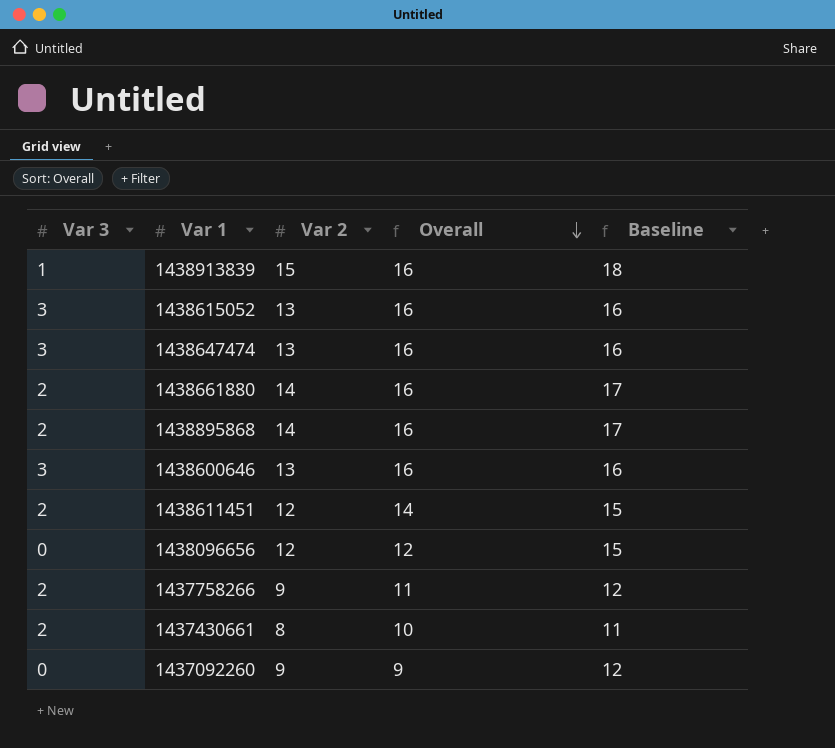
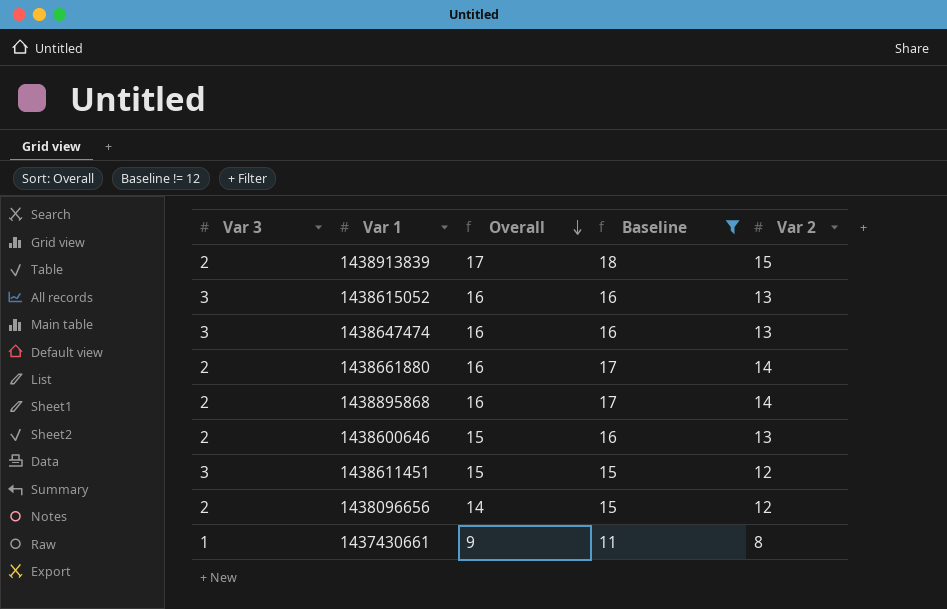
filter: none -> Baseline != 12
column Var 2 | position: 3 -> 5
1438913839 | Var 3: 1 -> 2
1438913839 | Overall: 16 -> 17
1438600646 | Var 3: 3 -> 2
1438600646 | Overall: 16 -> 15
1438611451 | Var 3: 2 -> 3
1438611451 | Overall: 14 -> 15
1438096656 | Var 3: 0 -> 2
1438096656 | Overall: 12 -> 14
1437430661 | Var 3: 2 -> 1
1437430661 | Overall: 10 -> 9

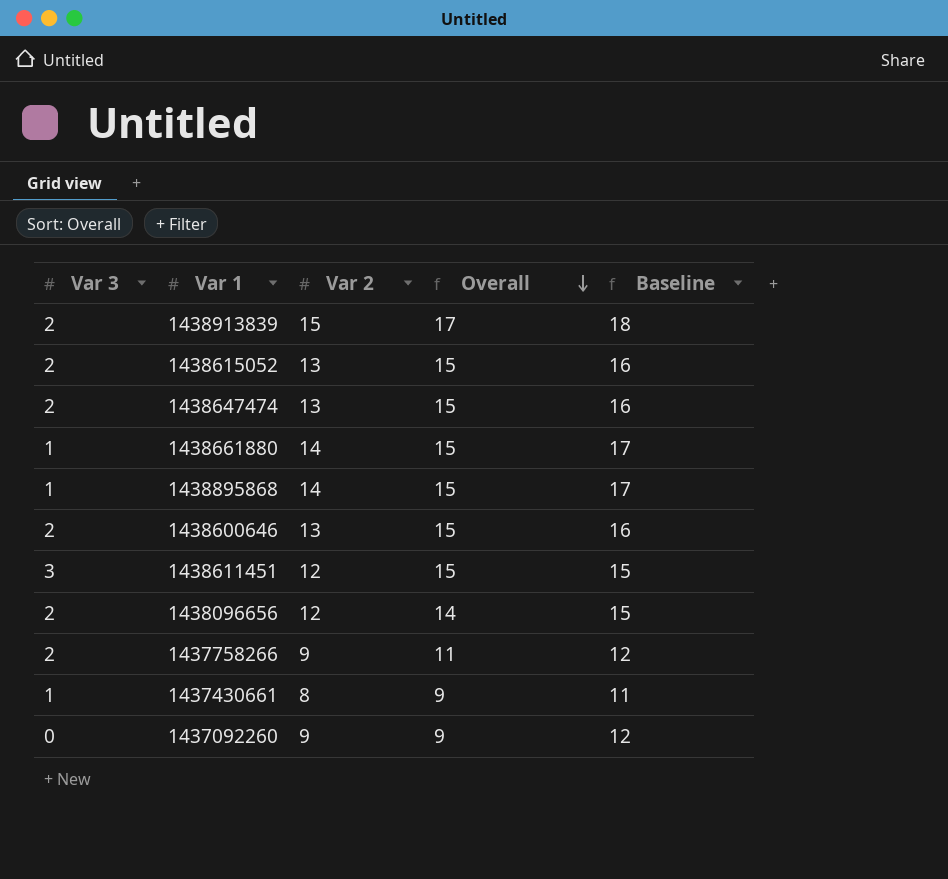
filter: Baseline != 12 -> none
column Var 2 | position: 5 -> 3
1438615052 | Var 3: 3 -> 2
1438615052 | Overall: 16 -> 15
1438647474 | Var 3: 3 -> 2
1438647474 | Overall: 16 -> 15
1438661880 | Var 3: 2 -> 1
1438661880 | Overall: 16 -> 15
1438895868 | Var 3: 2 -> 1
1438895868 | Overall: 16 -> 15

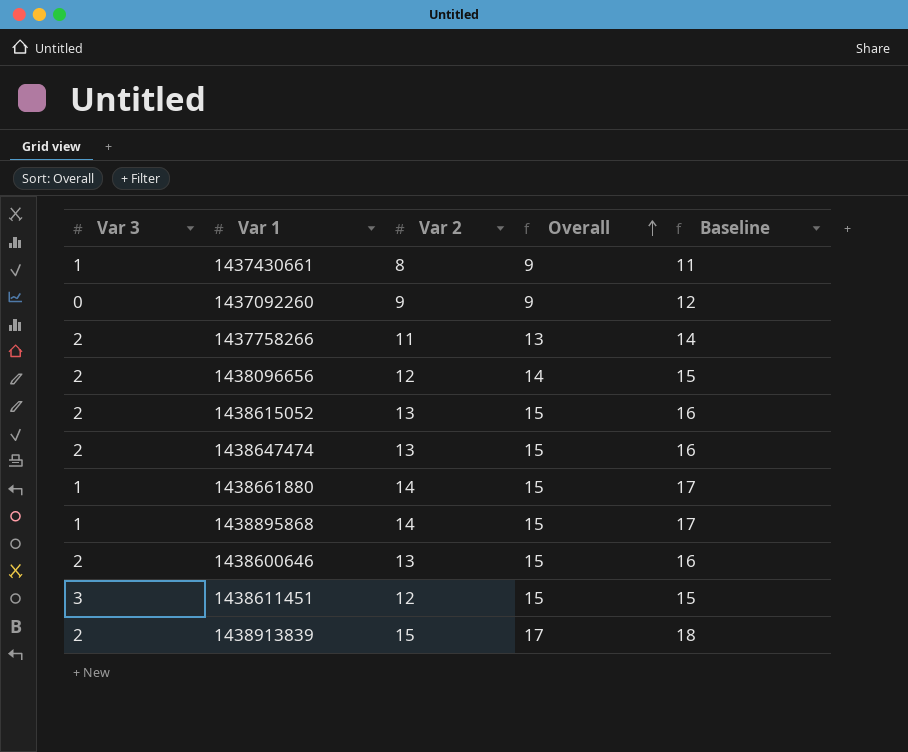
row order: Overall descending -> Overall ascending
1437758266 | Var 2: 9 -> 11
1437758266 | Overall: 11 -> 13
1437758266 | Baseline: 12 -> 14

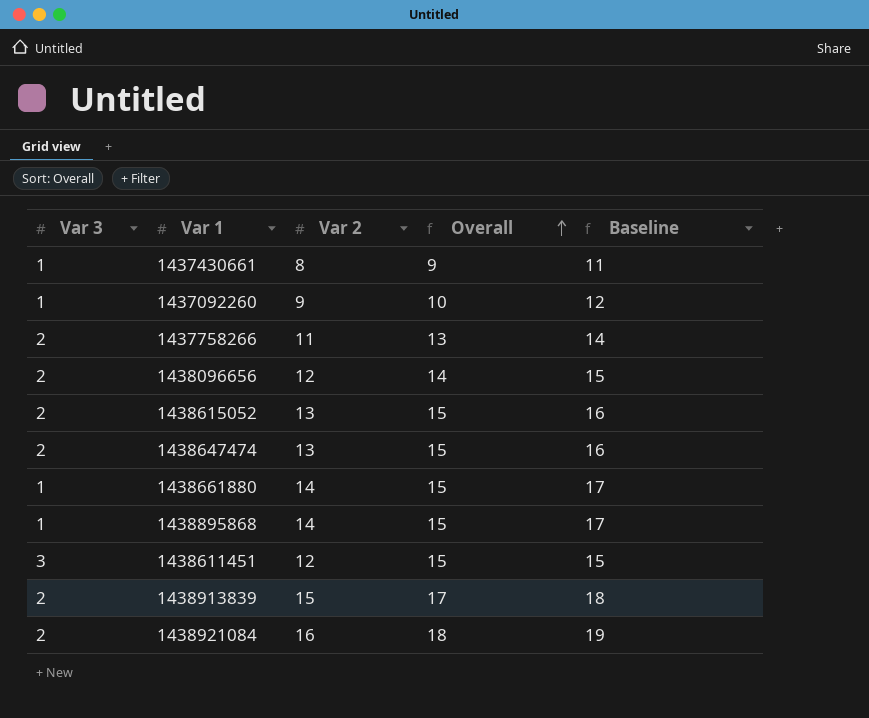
row 1438600646: 2 | 13 | 15 | 16 -> none
1437092260 | Var 3: 0 -> 1
1437092260 | Overall: 9 -> 10
row 1438921084: none -> 2 | 16 | 18 | 19

